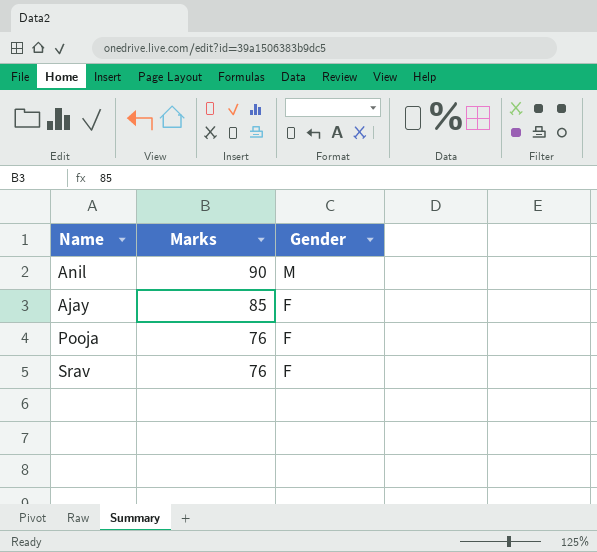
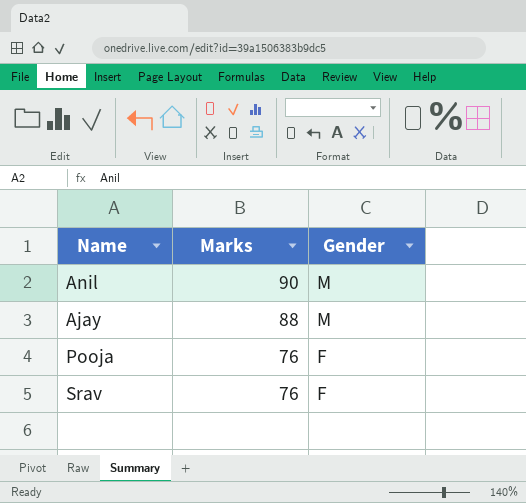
Ajay | Marks: 85 -> 88
Ajay | Gender: F -> M

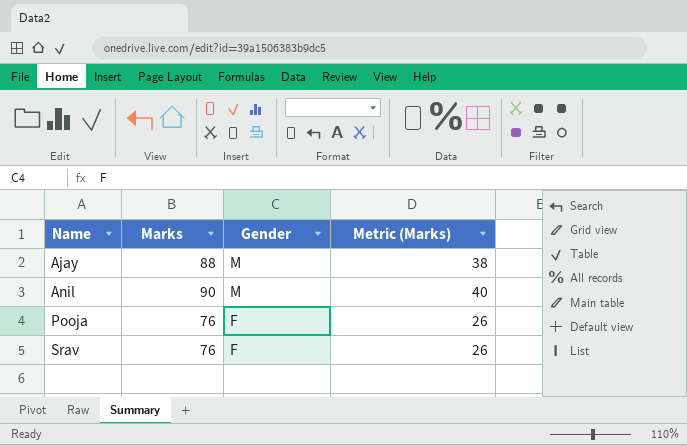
row order: Marks descending -> Name ascending
column Metric (Marks) | formula: none -> [Marks] - 50

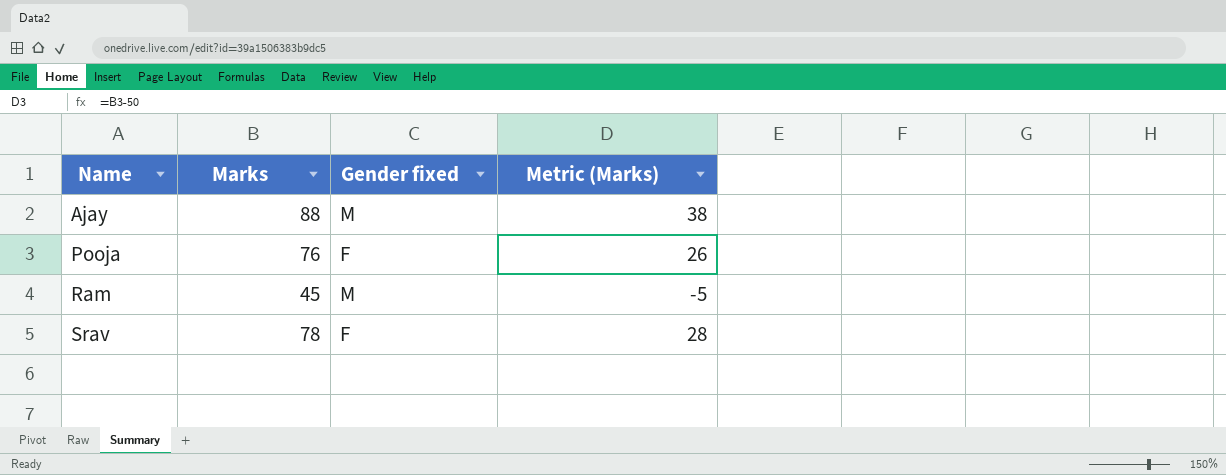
column name: Gender -> Gender fixed
row Anil: 90 | M | 40 -> none
row Ram: none -> 45 | M | -5
Srav | Marks: 76 -> 78
Srav | Metric (Marks): 26 -> 28

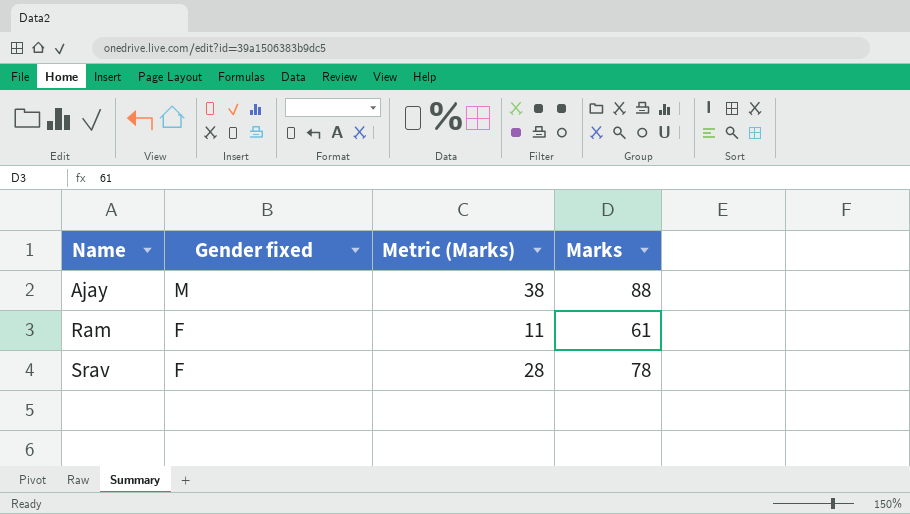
column Marks | position: 2 -> 4
row Pooja: 76 | F | 26 -> none
Ram | Gender fixed: M -> F
Ram | Metric (Marks): -5 -> 11
Ram | Marks: 45 -> 61

